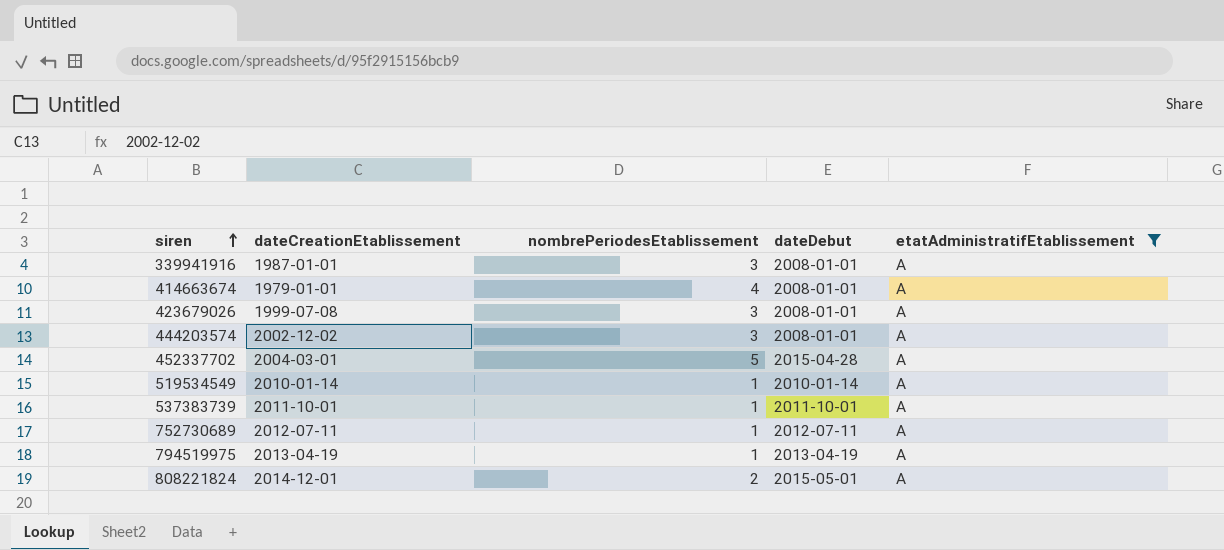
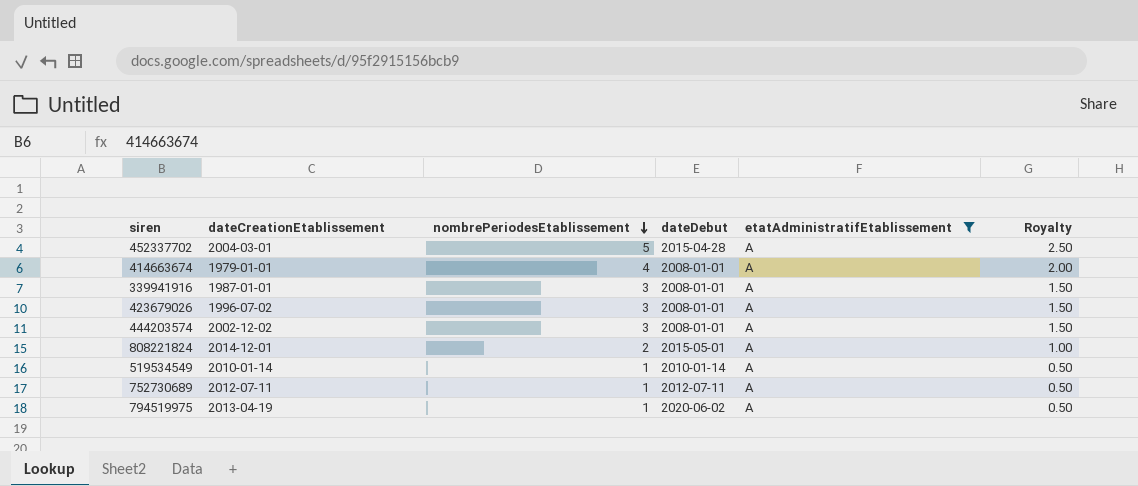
row order: siren ascending -> nombrePeriodesEtablissement descending
column Royalty | formula: none -> [nombrePeriodesEtablissement] * 0.5
row 537383739: 2011-10-01 | 1 | 2011-10-01 | A -> none
423679026 | dateCreationEtablissement: 1999-07-08 -> 1996-07-02
794519975 | dateDebut: 2013-04-19 -> 2020-06-02

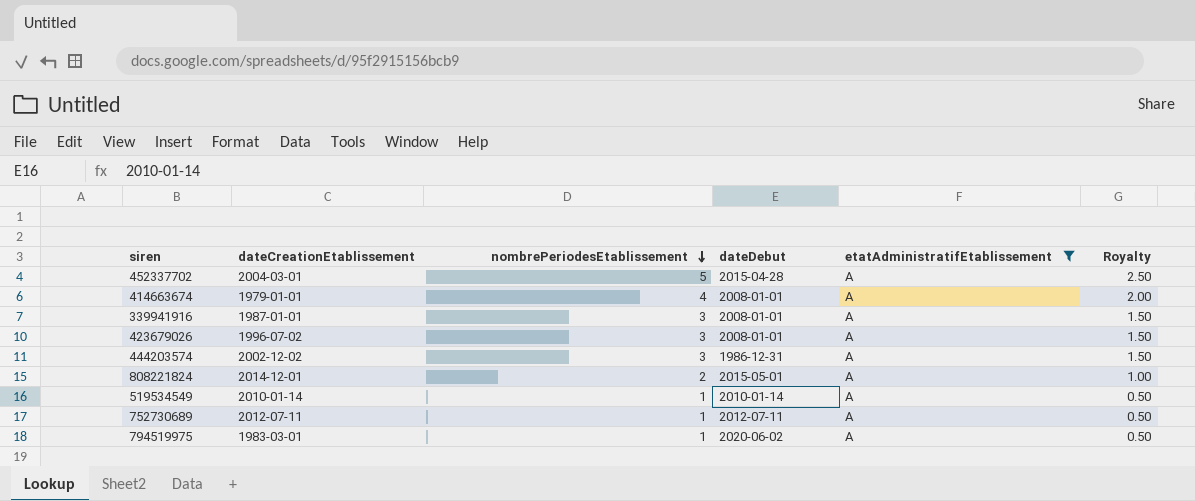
444203574 | dateDebut: 2008-01-01 -> 1986-12-31
794519975 | dateCreationEtablissement: 2013-04-19 -> 1983-03-01

